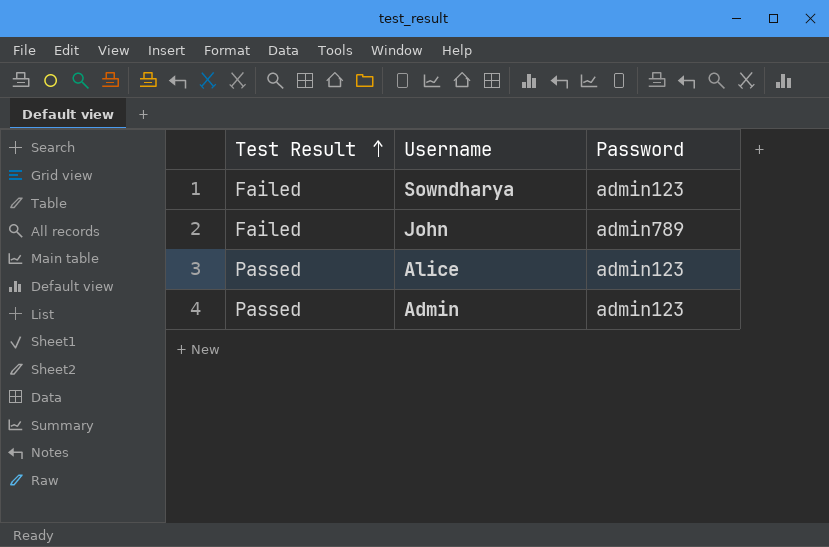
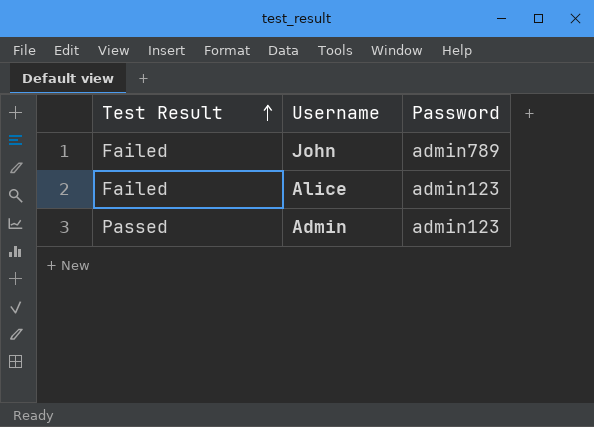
row Sowndharya: Failed | admin123 -> none
Alice | Test Result: Passed -> Failed

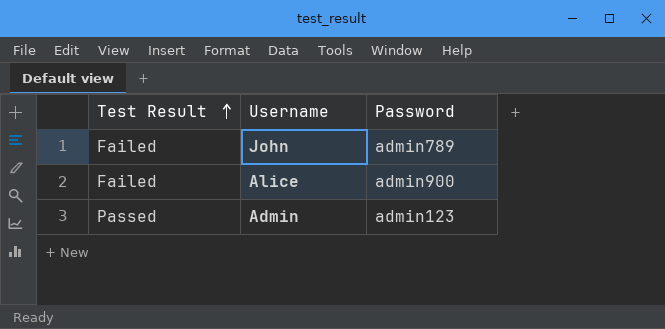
Alice | Password: admin123 -> admin900

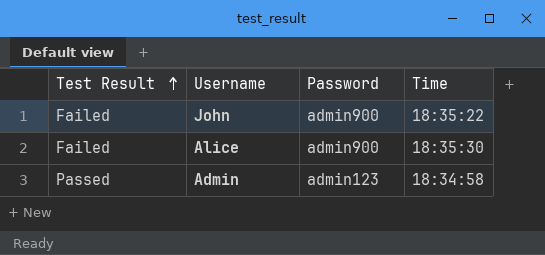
column Time | position: none -> 4
John | Password: admin789 -> admin900

